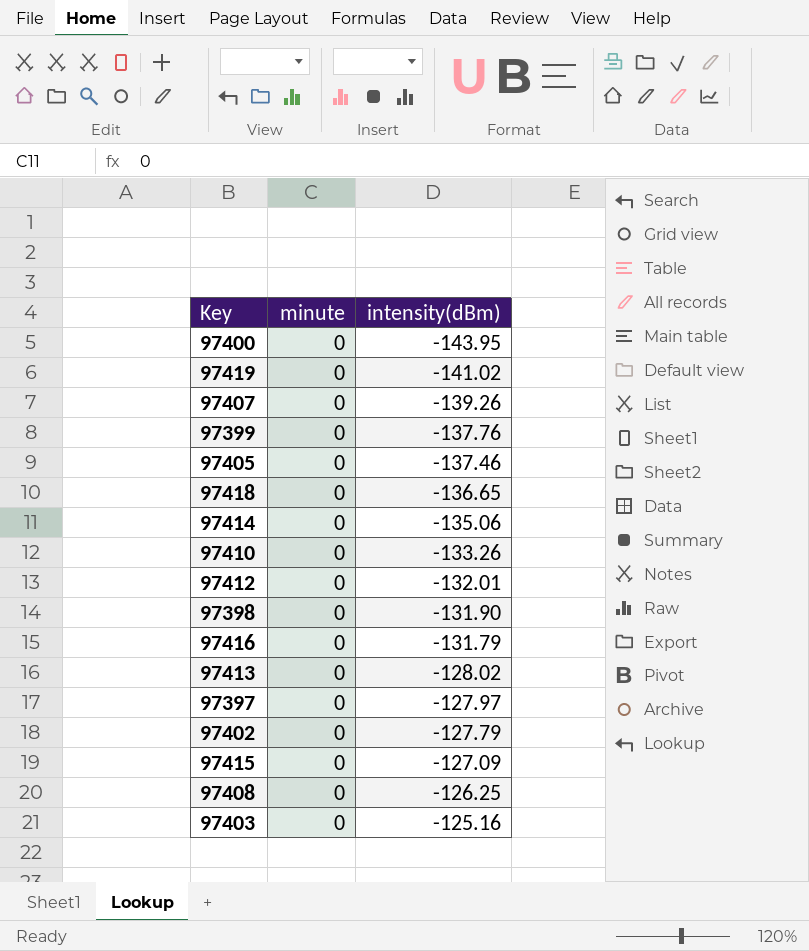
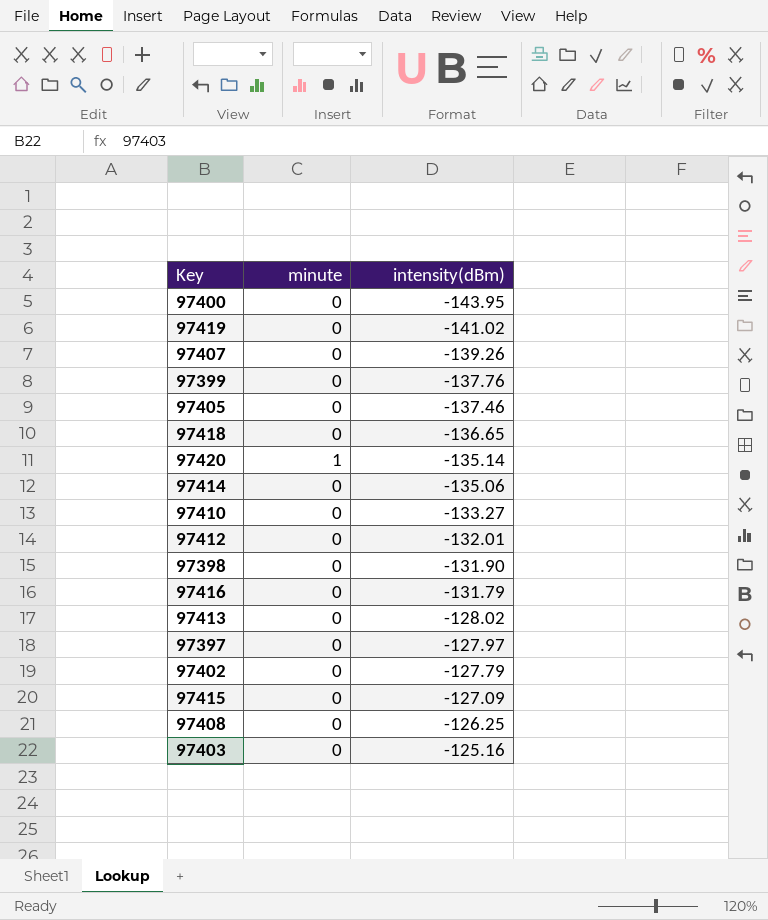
row 97420: none -> 1 | -135.14
97410 | intensity(dBm): -133.26 -> -133.27

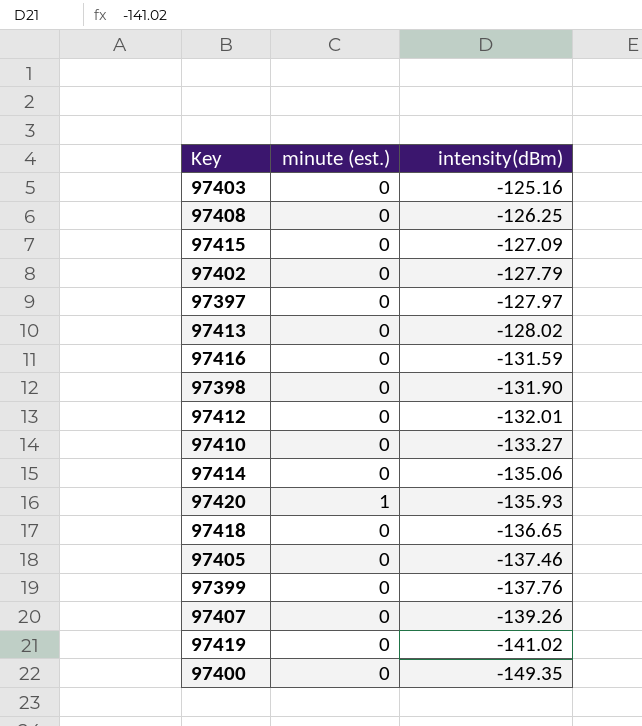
row order: intensity(dBm) ascending -> intensity(dBm) descending
column name: minute -> minute (est.)
97416 | intensity(dBm): -131.79 -> -131.59
97420 | intensity(dBm): -135.14 -> -135.93
97400 | intensity(dBm): -143.95 -> -149.35

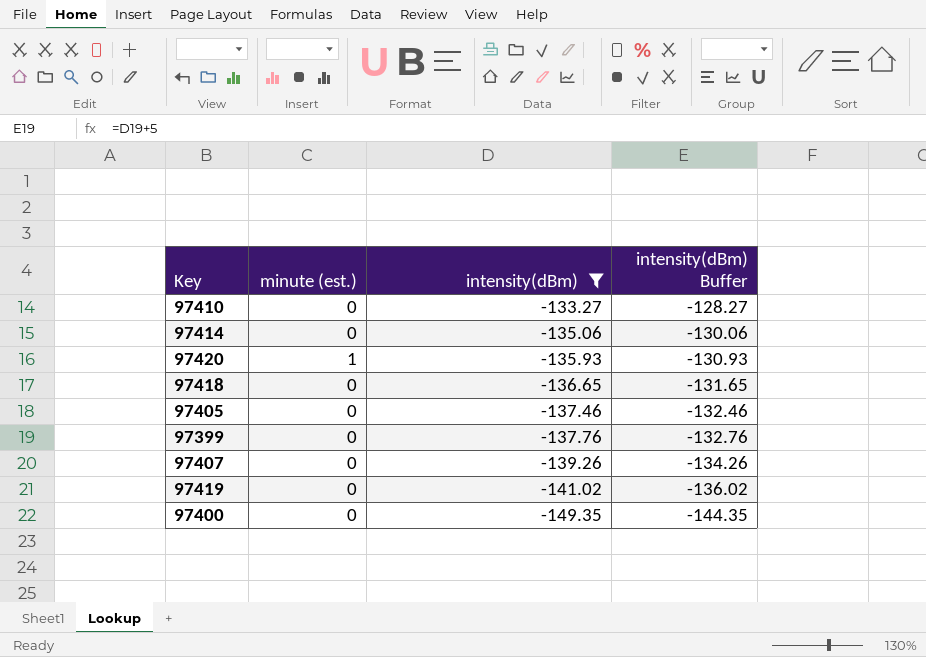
filter: none -> intensity(dBm) <= -133.27
column intensity(dBm) Buffer | formula: none -> [intensity(dBm)] + 5

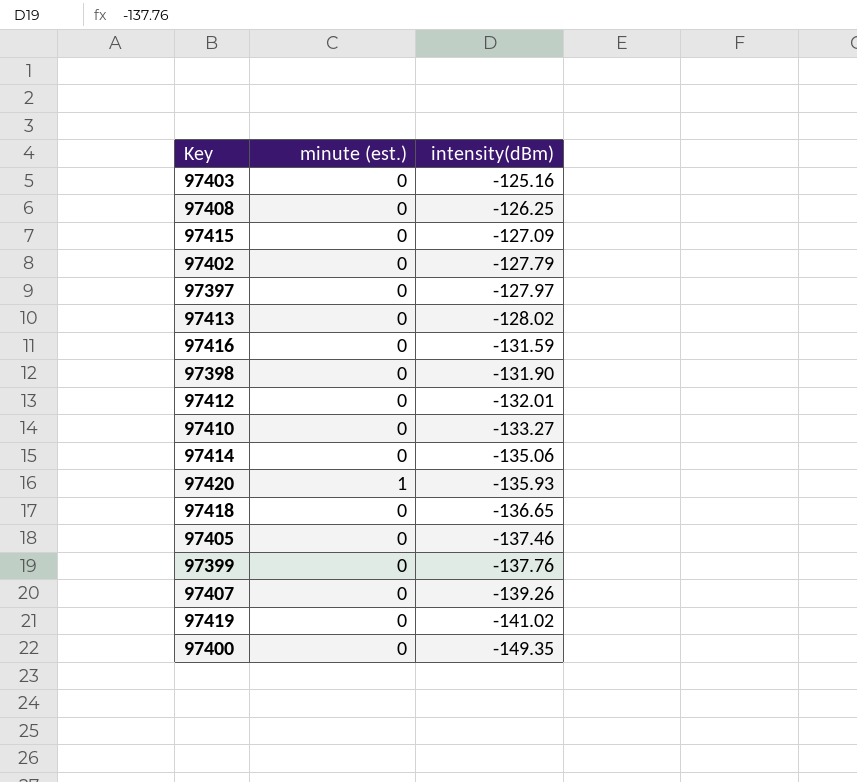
filter: intensity(dBm) <= -133.27 -> none
column intensity(dBm) Buffer | formula: [intensity(dBm)] + 5 -> none

